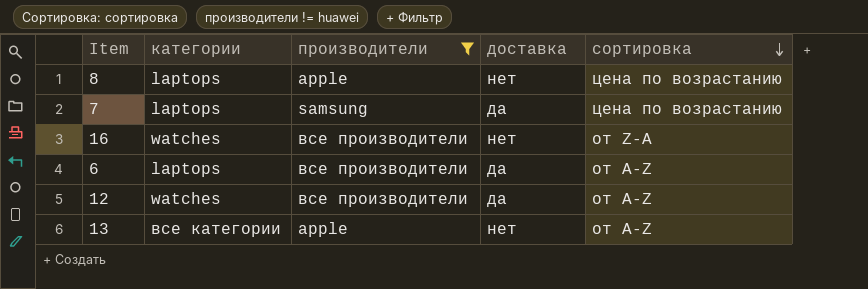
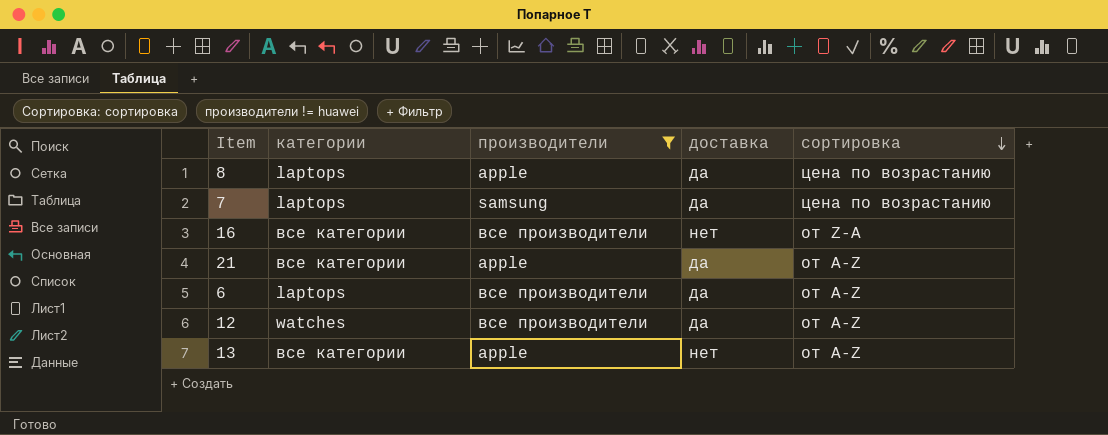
8 | доставка: нет -> да
16 | категории: watches -> все категории
row 21: none -> все категории | apple | да | от A-Z

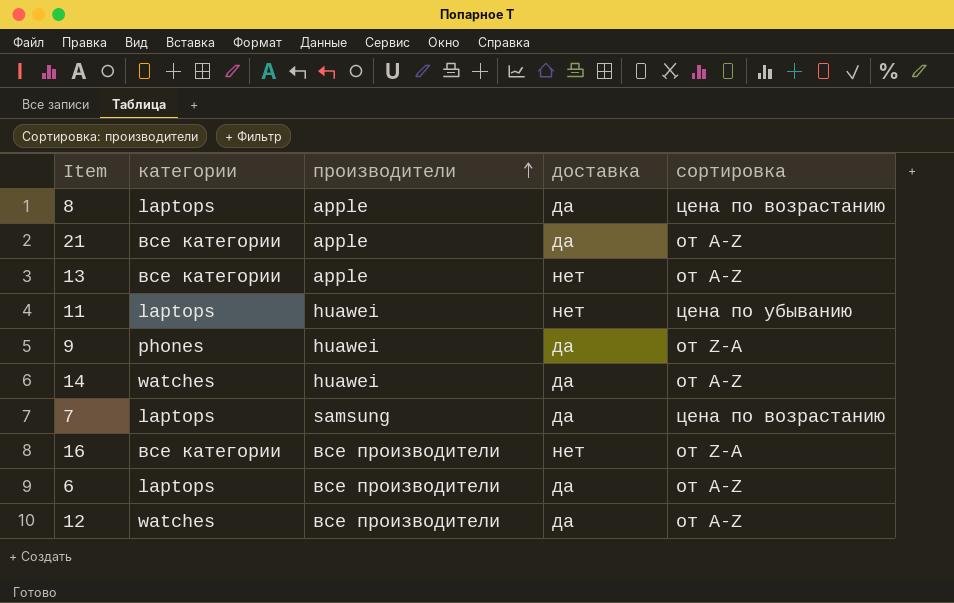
filter: производители != huawei -> none
row order: сортировка descending -> производители ascending

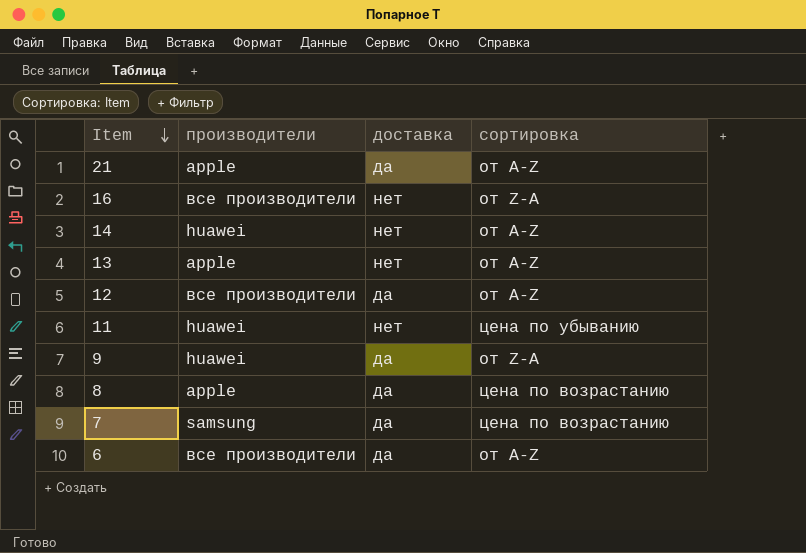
row order: производители ascending -> Item descending
column категории | position: 2 -> none
14 | доставка: да -> нет

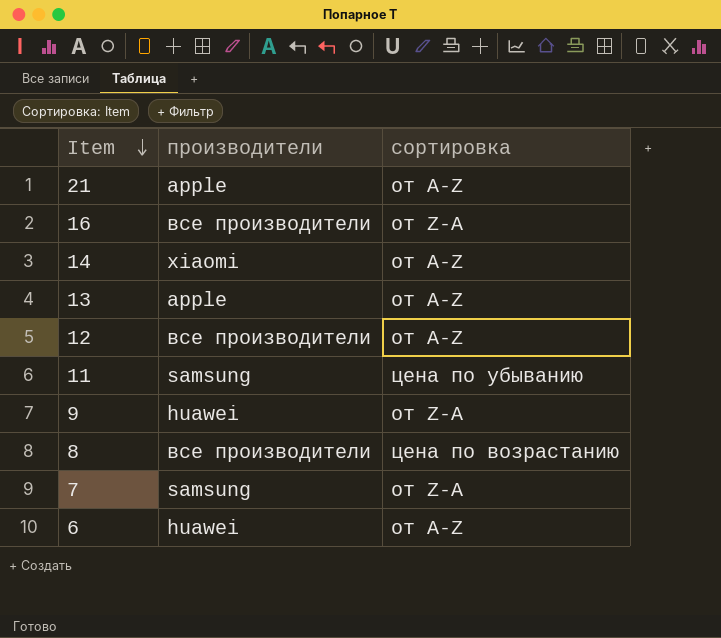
column доставка | position: 3 -> none
14 | производители: huawei -> xiaomi
11 | производители: huawei -> samsung
8 | производители: apple -> все производители
7 | сортировка: цена по возрастанию -> от Z-A
6 | производители: все производители -> huawei

